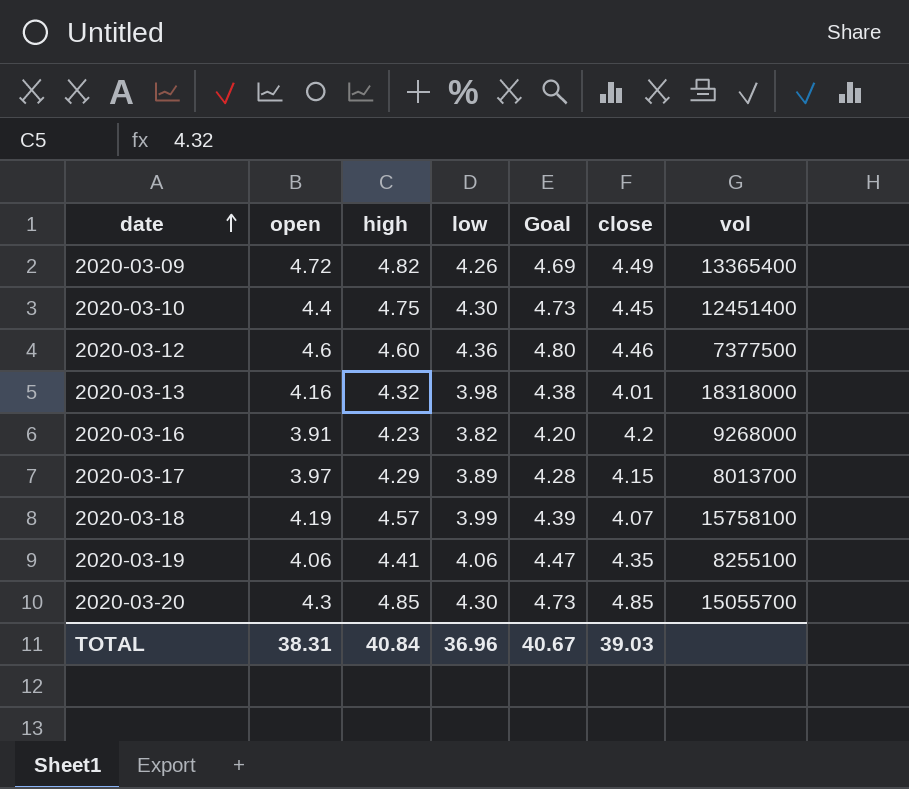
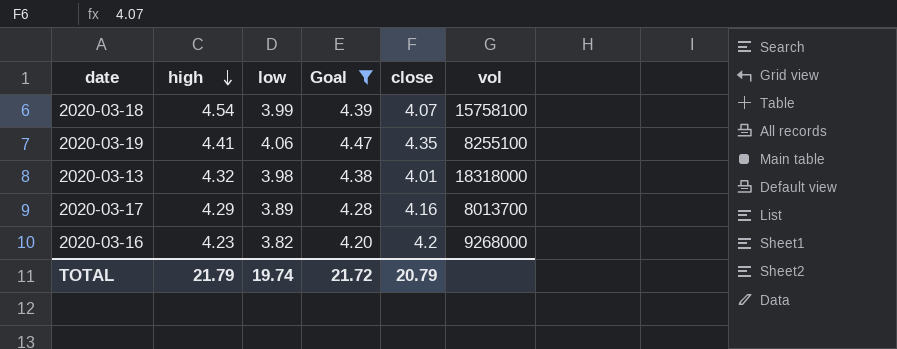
filter: none -> Goal <= 4.47
row order: date ascending -> high descending
column open | position: 2 -> none
2020-03-18 | high: 4.57 -> 4.54
2020-03-17 | close: 4.15 -> 4.16
TOTAL | high: 40.84 -> 21.79
TOTAL | low: 36.96 -> 19.74
TOTAL | Goal: 40.67 -> 21.72
TOTAL | close: 39.03 -> 20.79

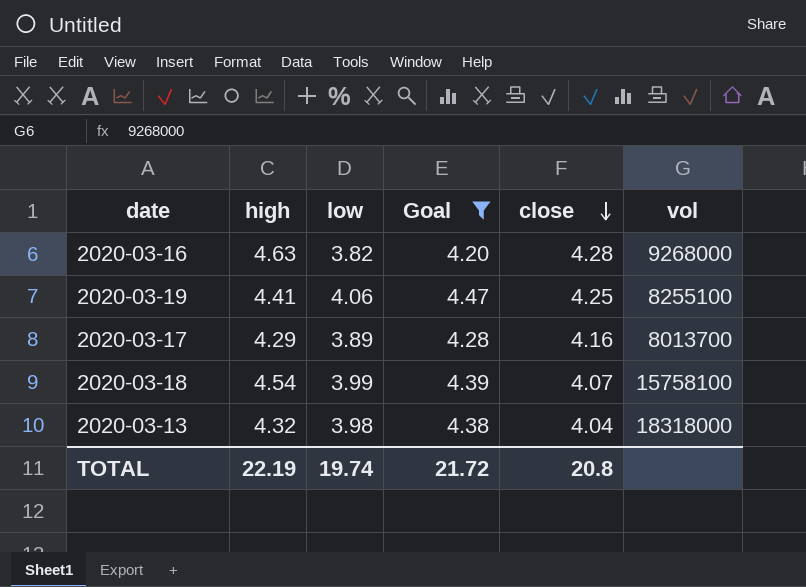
row order: high descending -> close descending
2020-03-16 | high: 4.23 -> 4.63
2020-03-16 | close: 4.2 -> 4.28
2020-03-19 | close: 4.35 -> 4.25
2020-03-13 | close: 4.01 -> 4.04
TOTAL | high: 21.79 -> 22.19
TOTAL | close: 20.79 -> 20.8

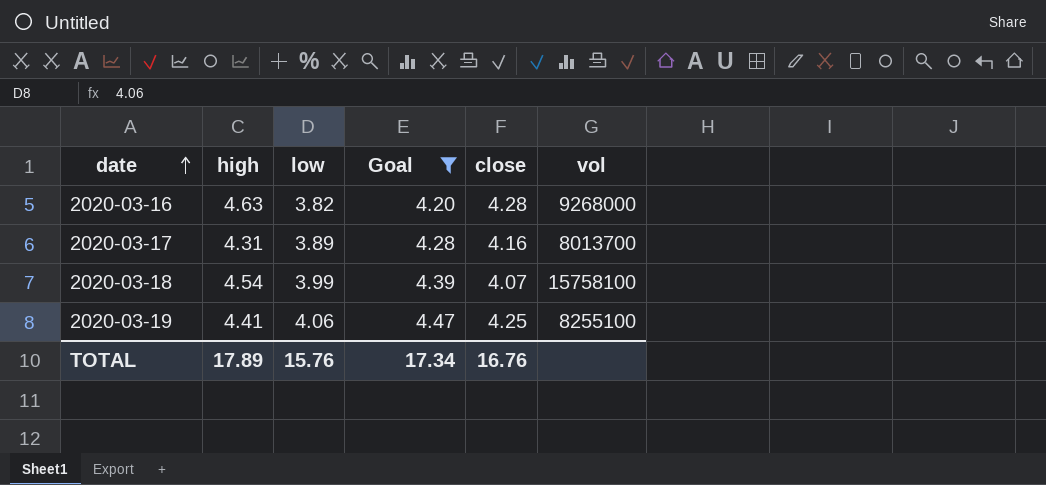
row order: close descending -> date ascending
row 2020-03-13: 4.32 | 3.98 | 4.38 | 4.04 | 18318000 -> none
2020-03-17 | high: 4.29 -> 4.31
TOTAL | high: 22.19 -> 17.89
TOTAL | low: 19.74 -> 15.76
TOTAL | Goal: 21.72 -> 17.34
TOTAL | close: 20.8 -> 16.76

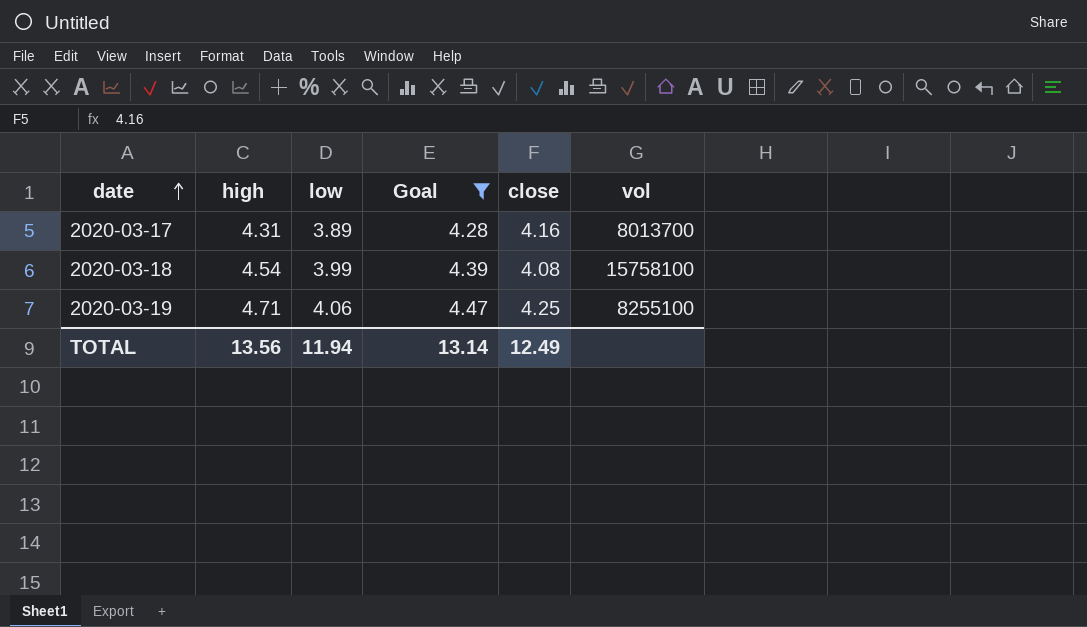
row 2020-03-16: 4.63 | 3.82 | 4.20 | 4.28 | 9268000 -> none
2020-03-18 | close: 4.07 -> 4.08
2020-03-19 | high: 4.41 -> 4.71
TOTAL | high: 17.89 -> 13.56
TOTAL | low: 15.76 -> 11.94
TOTAL | Goal: 17.34 -> 13.14
TOTAL | close: 16.76 -> 12.49

